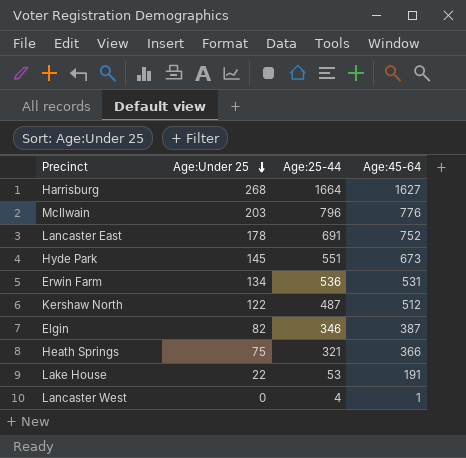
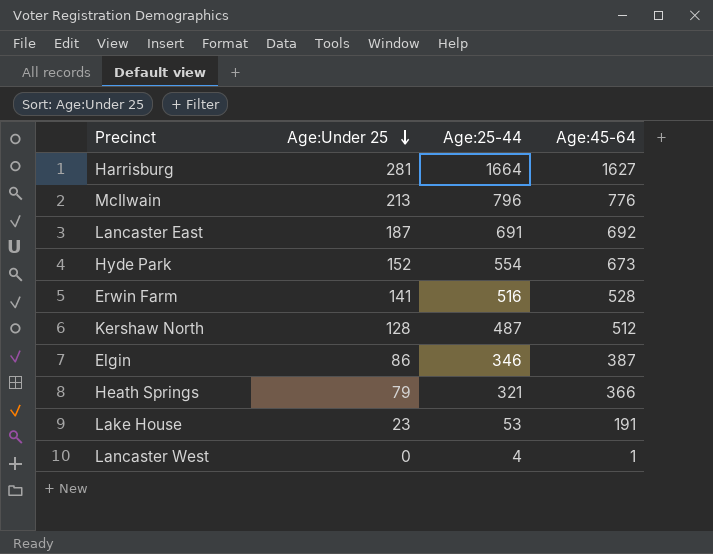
Harrisburg | Age:Under 25: 268 -> 281
McIlwain | Age:Under 25: 203 -> 213
Lancaster East | Age:Under 25: 178 -> 187
Lancaster East | Age:45-64: 752 -> 692
Hyde Park | Age:Under 25: 145 -> 152
Hyde Park | Age:25-44: 551 -> 554
Erwin Farm | Age:Under 25: 134 -> 141
Erwin Farm | Age:25-44: 536 -> 516
Erwin Farm | Age:45-64: 531 -> 528
Kershaw North | Age:Under 25: 122 -> 128
Elgin | Age:Under 25: 82 -> 86
Heath Springs | Age:Under 25: 75 -> 79
Lake House | Age:Under 25: 22 -> 23

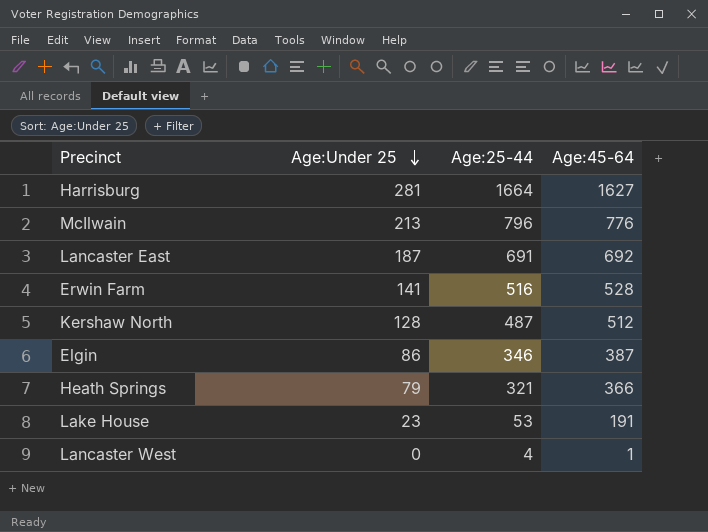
row Hyde Park: 152 | 554 | 673 -> none

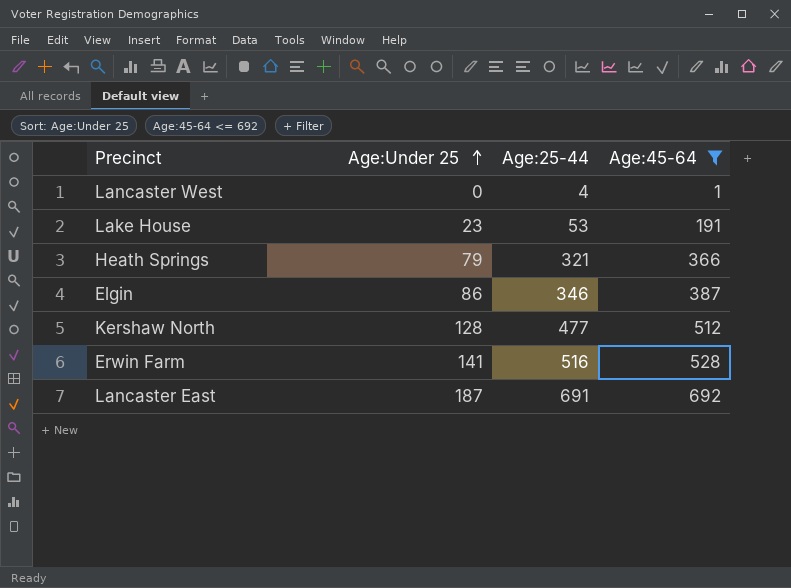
filter: none -> Age:45-64 <= 692
row order: Age:Under 25 descending -> Age:Under 25 ascending
Kershaw North | Age:25-44: 487 -> 477

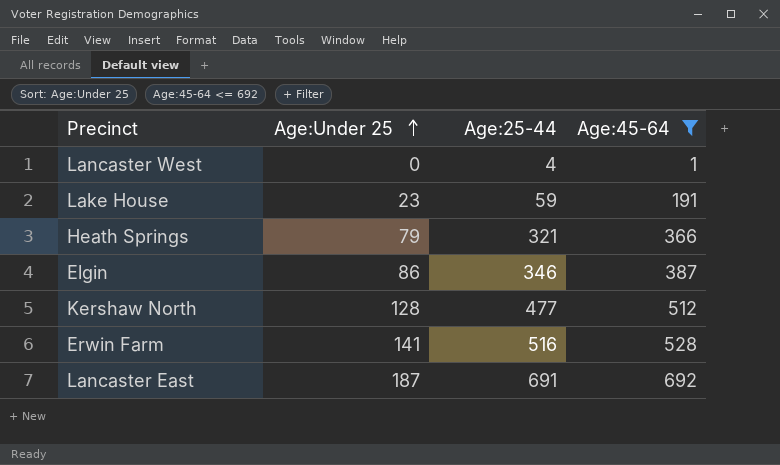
Lake House | Age:25-44: 53 -> 59

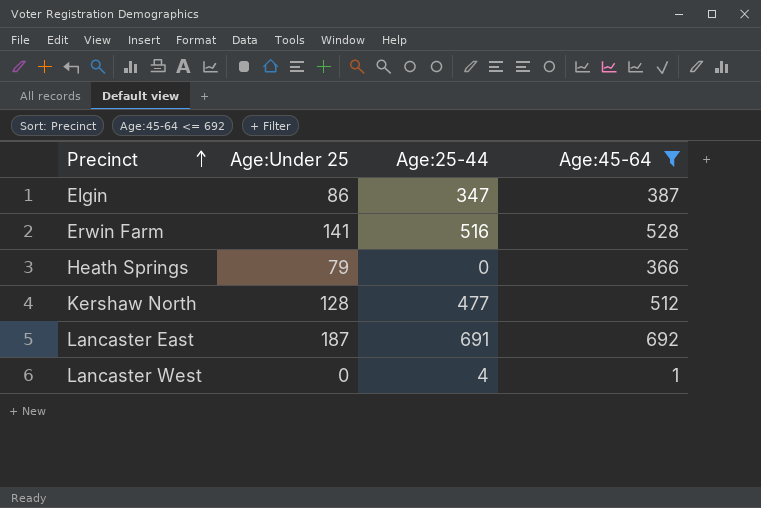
row order: Age:Under 25 ascending -> Precinct ascending
row Lake House: 23 | 59 | 191 -> none
Elgin | Age:25-44: 346 -> 347
Heath Springs | Age:25-44: 321 -> 0

